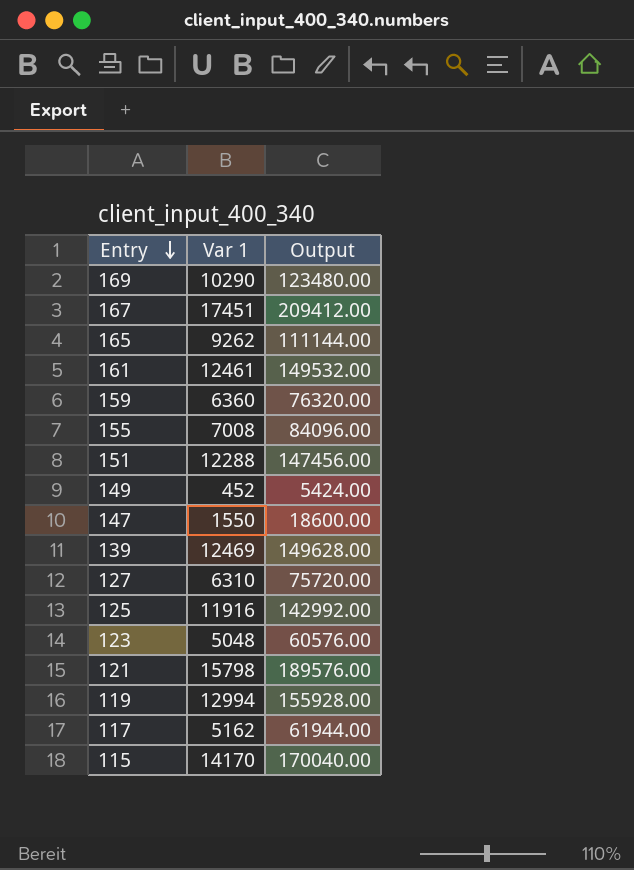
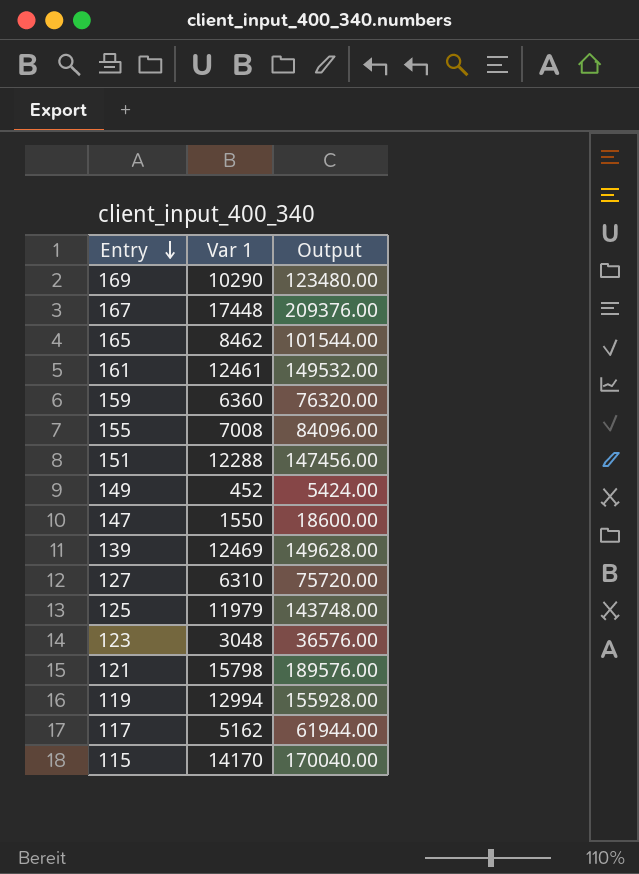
167 | Var 1: 17451 -> 17448
167 | Output: 209412.00 -> 209376.00
165 | Var 1: 9262 -> 8462
165 | Output: 111144.00 -> 101544.00
125 | Var 1: 11916 -> 11979
125 | Output: 142992.00 -> 143748.00
123 | Var 1: 5048 -> 3048
123 | Output: 60576.00 -> 36576.00

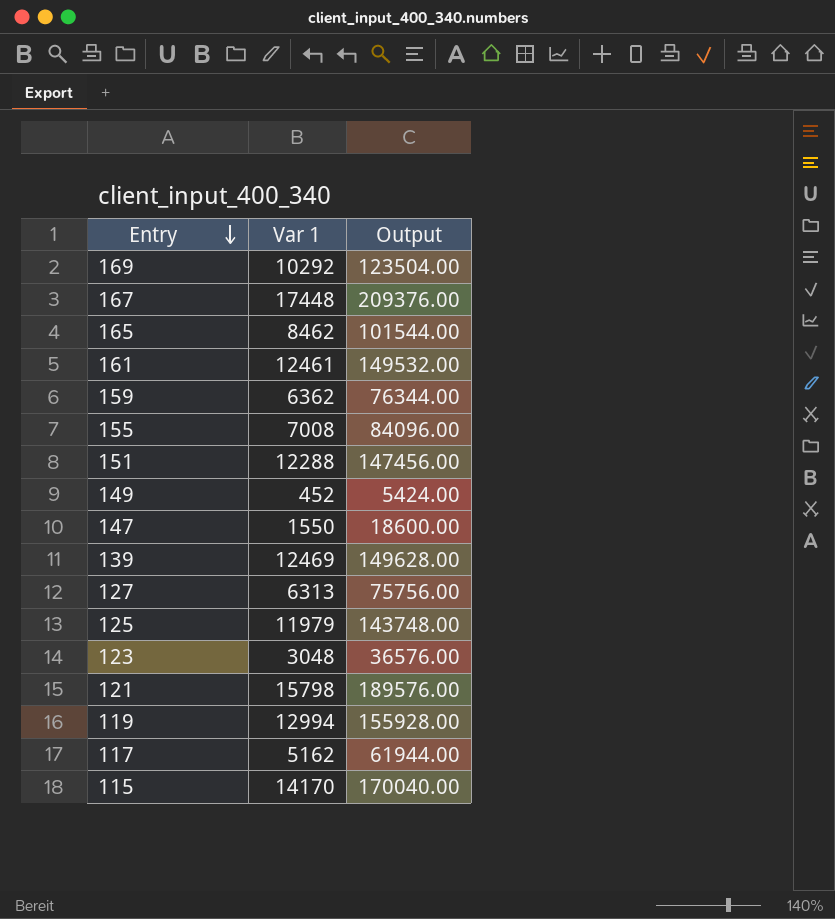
169 | Var 1: 10290 -> 10292
169 | Output: 123480.00 -> 123504.00
159 | Var 1: 6360 -> 6362
159 | Output: 76320.00 -> 76344.00
127 | Var 1: 6310 -> 6313
127 | Output: 75720.00 -> 75756.00

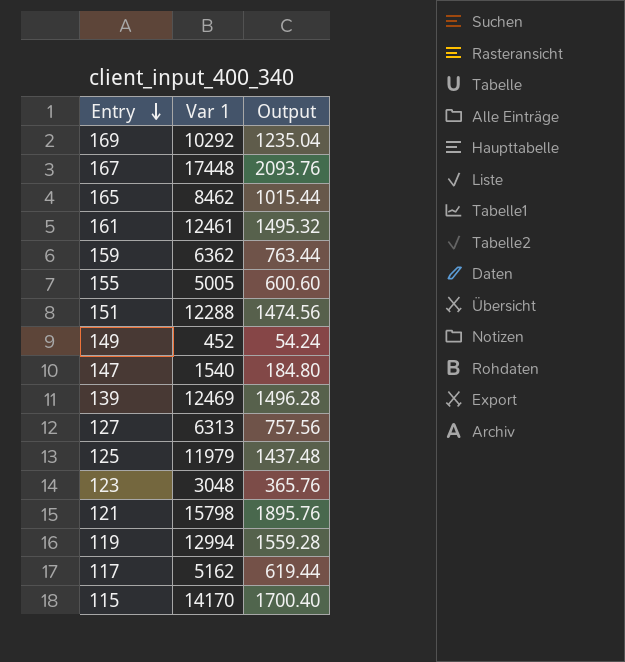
column Output | formula: [Var 1] * 12 -> [Var 1] * 0.12
155 | Var 1: 7008 -> 5005
147 | Var 1: 1550 -> 1540

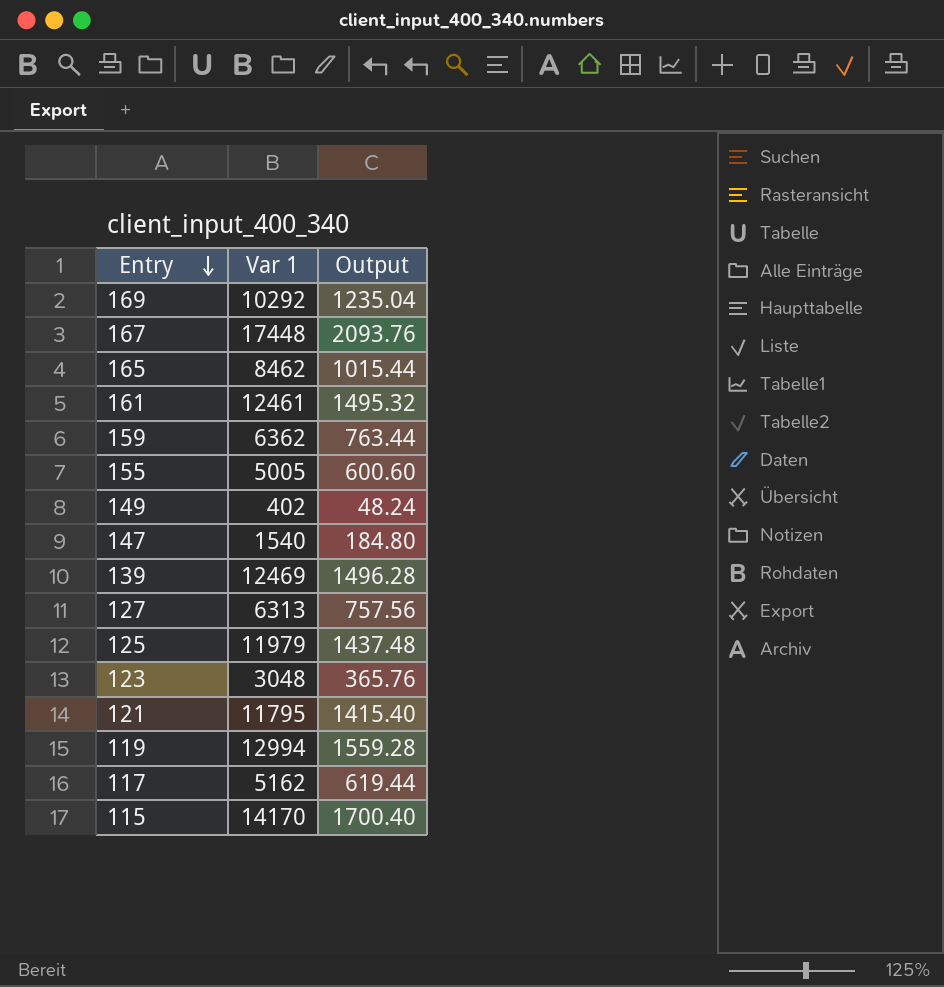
row 151: 12288 | 1474.56 -> none
149 | Var 1: 452 -> 402
149 | Output: 54.24 -> 48.24
121 | Var 1: 15798 -> 11795
121 | Output: 1895.76 -> 1415.40

